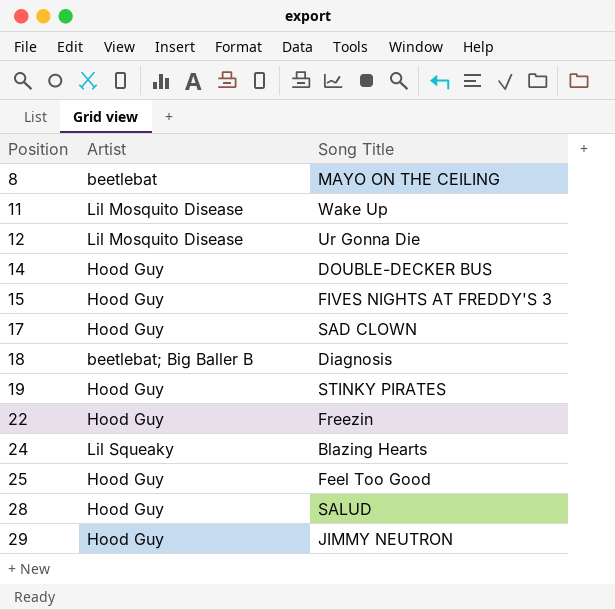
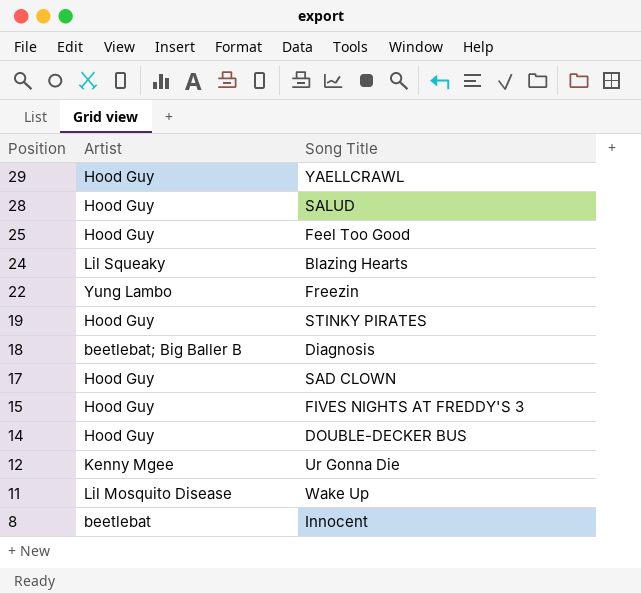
row order: Position ascending -> Position descending
29 | Song Title: JIMMY NEUTRON -> YAELLCRAWL
22 | Artist: Hood Guy -> Yung Lambo
12 | Artist: Lil Mosquito Disease -> Kenny Mgee
8 | Song Title: MAYO ON THE CEILING -> Innocent

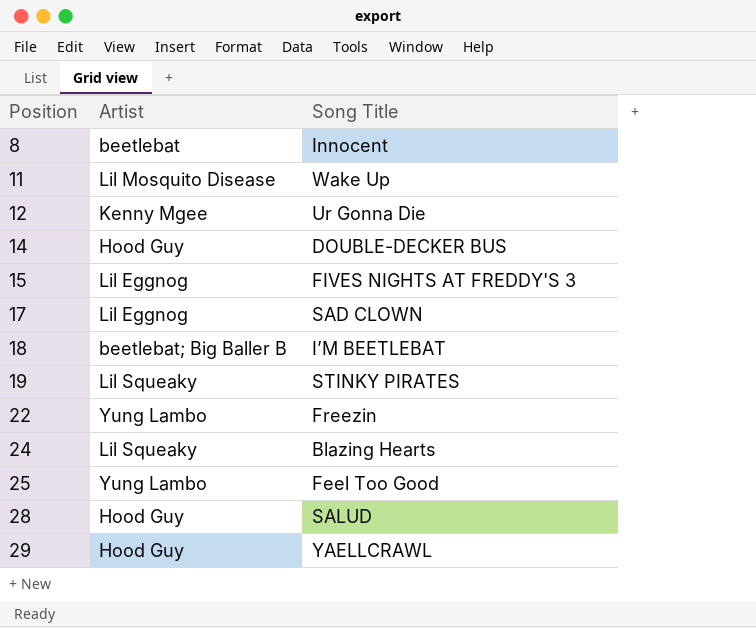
row order: Position descending -> Position ascending
15 | Artist: Hood Guy -> Lil Eggnog
17 | Artist: Hood Guy -> Lil Eggnog
18 | Song Title: Diagnosis -> I’M BEETLEBAT
19 | Artist: Hood Guy -> Lil Squeaky
25 | Artist: Hood Guy -> Yung Lambo

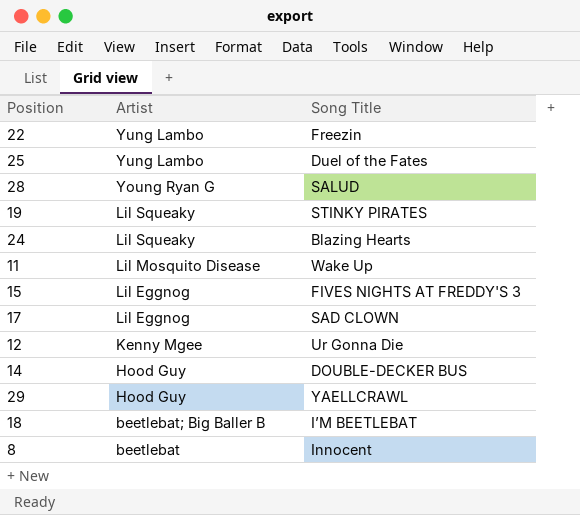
row order: Position ascending -> Artist descending
25 | Song Title: Feel Too Good -> Duel of the Fates
28 | Artist: Hood Guy -> Young Ryan G

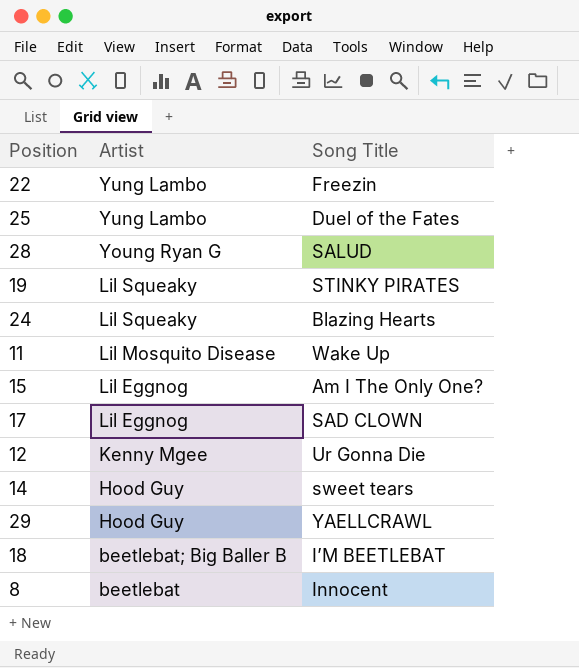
15 | Song Title: FIVES NIGHTS AT FREDDY'S 3 -> Am I The Only One?
14 | Song Title: DOUBLE-DECKER BUS -> sweet tears

